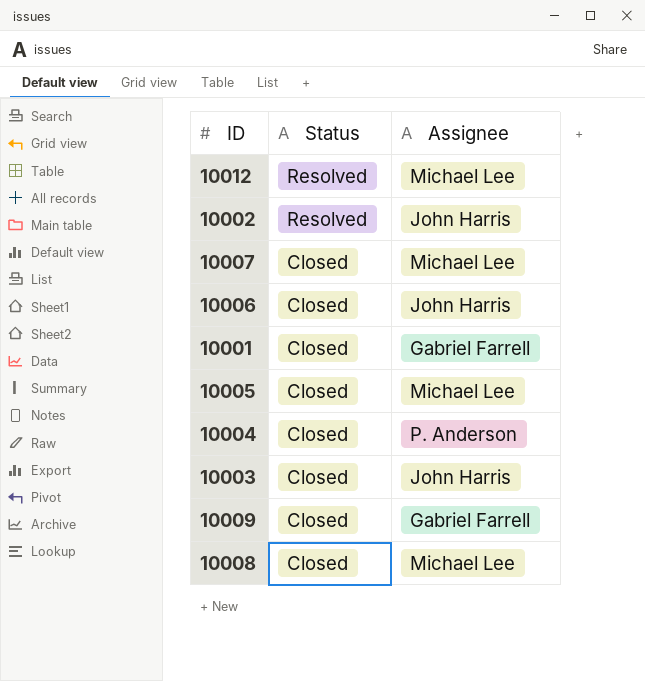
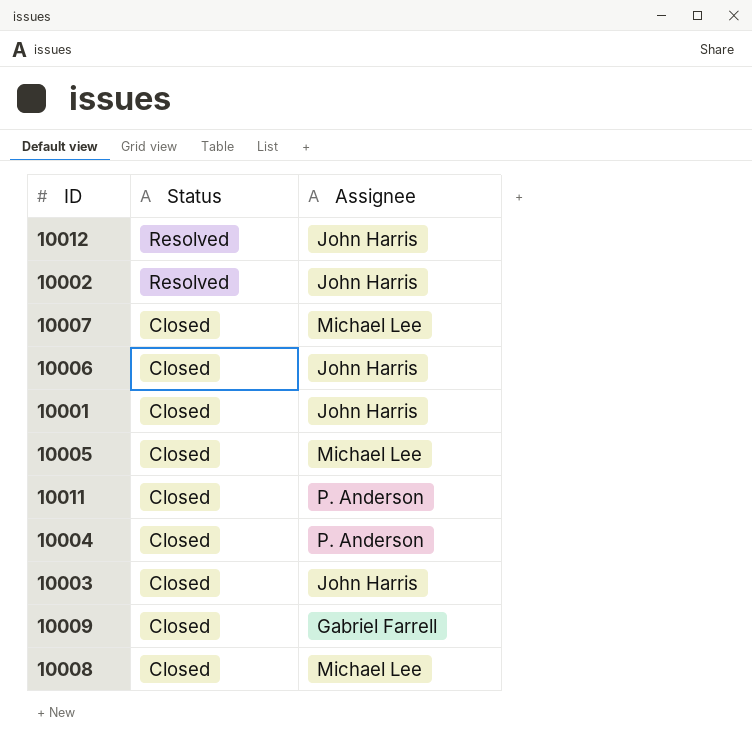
10012 | Assignee: Michael Lee -> John Harris
10001 | Assignee: Gabriel Farrell -> John Harris
row 10011: none -> Closed | P. Anderson

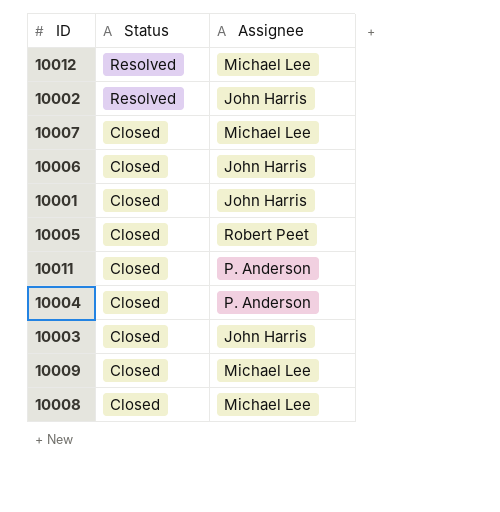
10012 | Assignee: John Harris -> Michael Lee
10005 | Assignee: Michael Lee -> Robert Peet
10009 | Assignee: Gabriel Farrell -> Michael Lee

